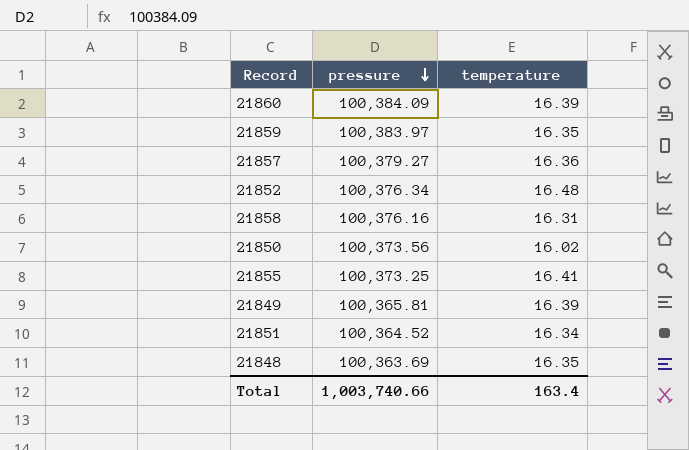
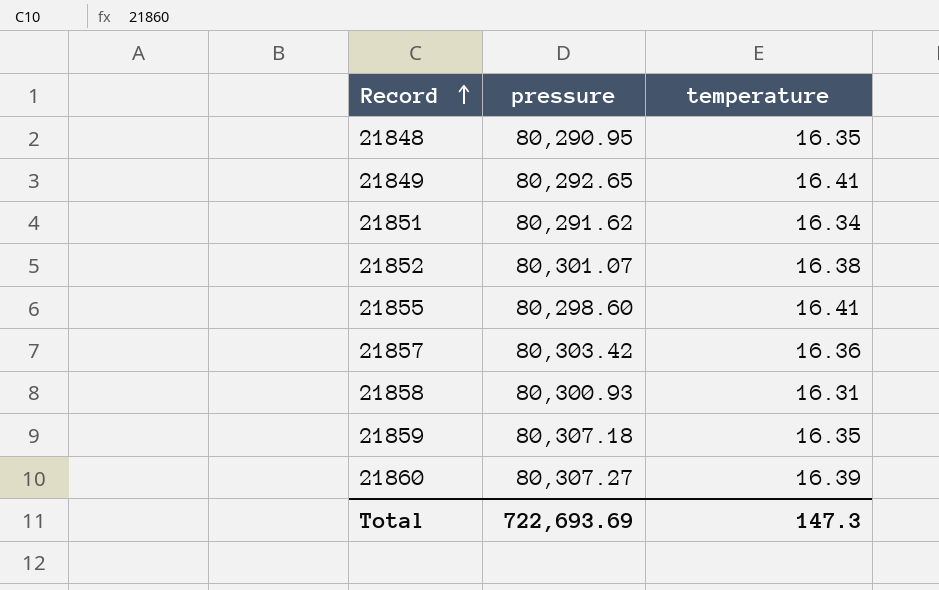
row order: pressure descending -> Record ascending
row 21850: 100,373.56 | 16.02 -> none
21848 | pressure: 100,363.69 -> 80,290.95
21849 | pressure: 100,365.81 -> 80,292.65
21849 | temperature: 16.39 -> 16.41
21851 | pressure: 100,364.52 -> 80,291.62
21852 | pressure: 100,376.34 -> 80,301.07
21852 | temperature: 16.48 -> 16.38
21855 | pressure: 100,373.25 -> 80,298.60
21857 | pressure: 100,379.27 -> 80,303.42
21858 | pressure: 100,376.16 -> 80,300.93
21859 | pressure: 100,383.97 -> 80,307.18
21860 | pressure: 100,384.09 -> 80,307.27
Total | pressure: 1,003,740.66 -> 722,693.69
Total | temperature: 163.4 -> 147.3

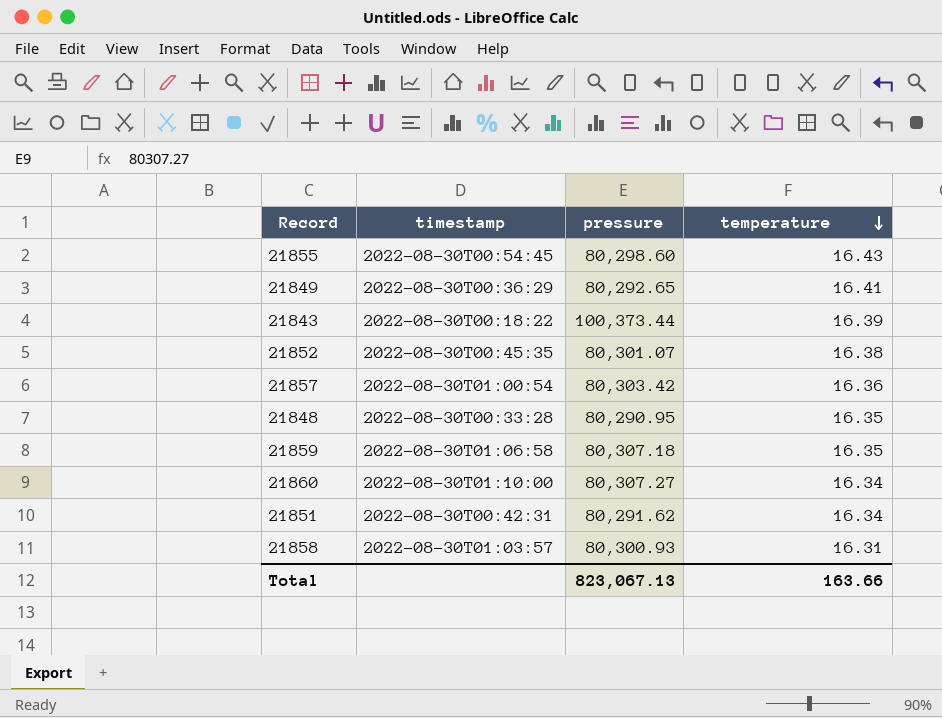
row order: Record ascending -> temperature descending
column timestamp | position: none -> 2
21855 | temperature: 16.41 -> 16.43
row 21843: none -> 2022-08-30T00:18:22 | 100,373.44 | 16.39
21860 | temperature: 16.39 -> 16.34
Total | pressure: 722,693.69 -> 823,067.13
Total | temperature: 147.3 -> 163.66

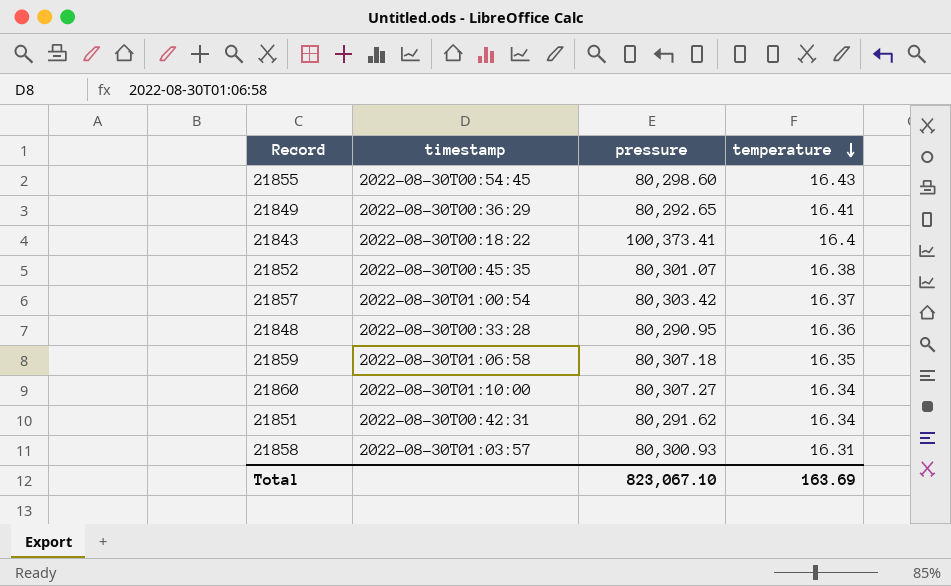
21843 | pressure: 100,373.44 -> 100,373.41
21843 | temperature: 16.39 -> 16.4
21857 | temperature: 16.36 -> 16.37
21848 | temperature: 16.35 -> 16.36
Total | pressure: 823,067.13 -> 823,067.10
Total | temperature: 163.66 -> 163.69

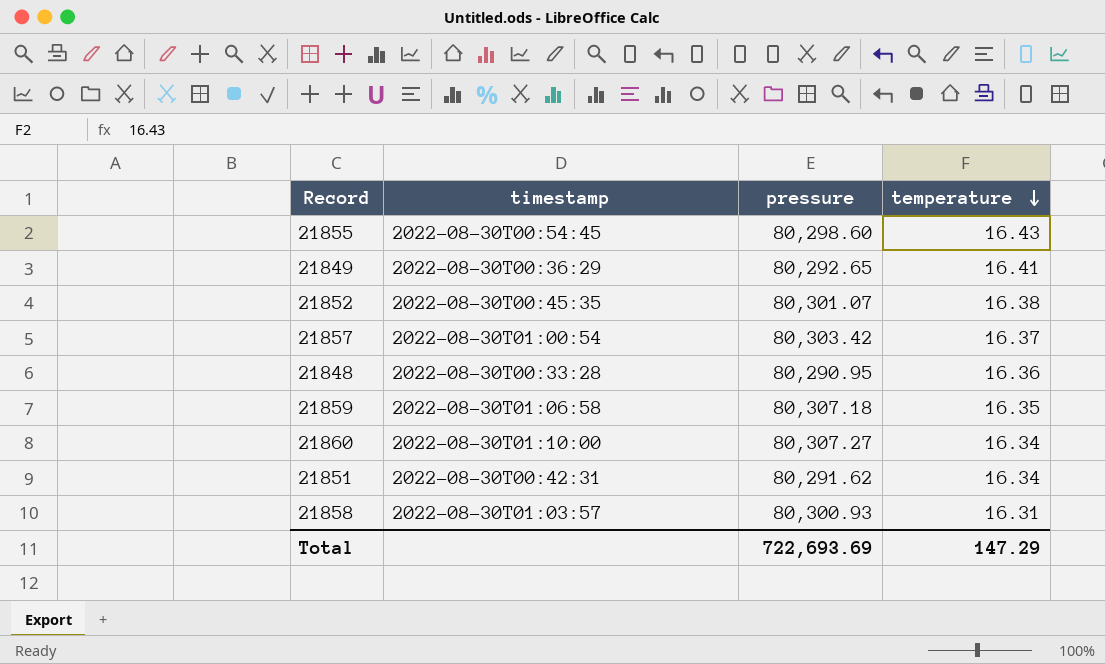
row 21843: 2022-08-30T00:18:22 | 100,373.41 | 16.4 -> none
Total | pressure: 823,067.10 -> 722,693.69
Total | temperature: 163.69 -> 147.29

